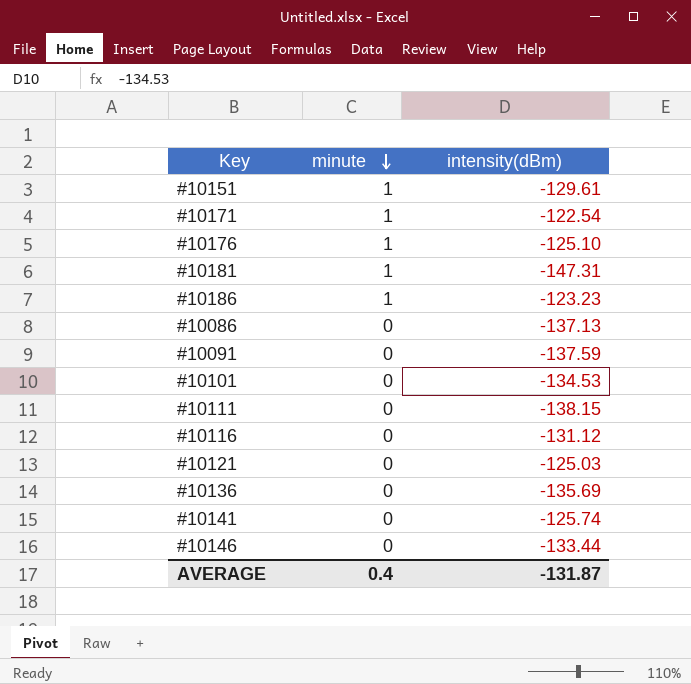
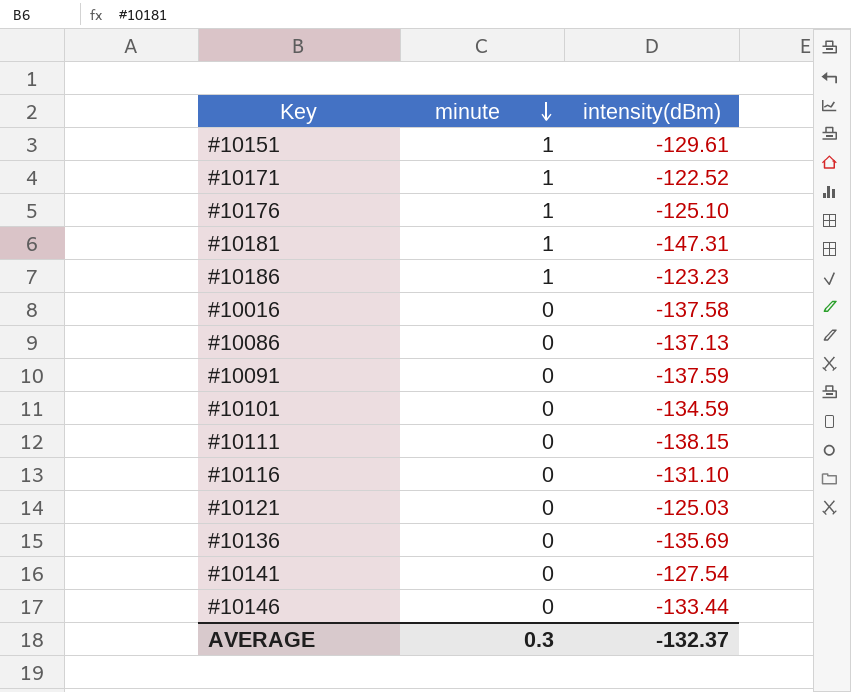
#10171 | intensity(dBm): -122.54 -> -122.52
row #10016: none -> 0 | -137.58
#10101 | intensity(dBm): -134.53 -> -134.59
#10116 | intensity(dBm): -131.12 -> -131.10
#10141 | intensity(dBm): -125.74 -> -127.54
AVERAGE | minute: 0.4 -> 0.3
AVERAGE | intensity(dBm): -131.87 -> -132.37

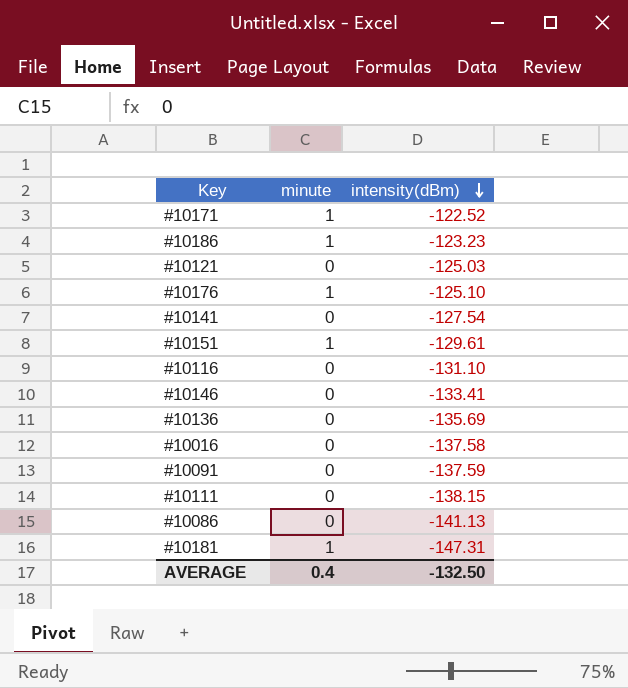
row order: minute descending -> intensity(dBm) descending
row #10101: 0 | -134.59 -> none
#10146 | intensity(dBm): -133.44 -> -133.41
#10086 | intensity(dBm): -137.13 -> -141.13
AVERAGE | minute: 0.3 -> 0.4
AVERAGE | intensity(dBm): -132.37 -> -132.50

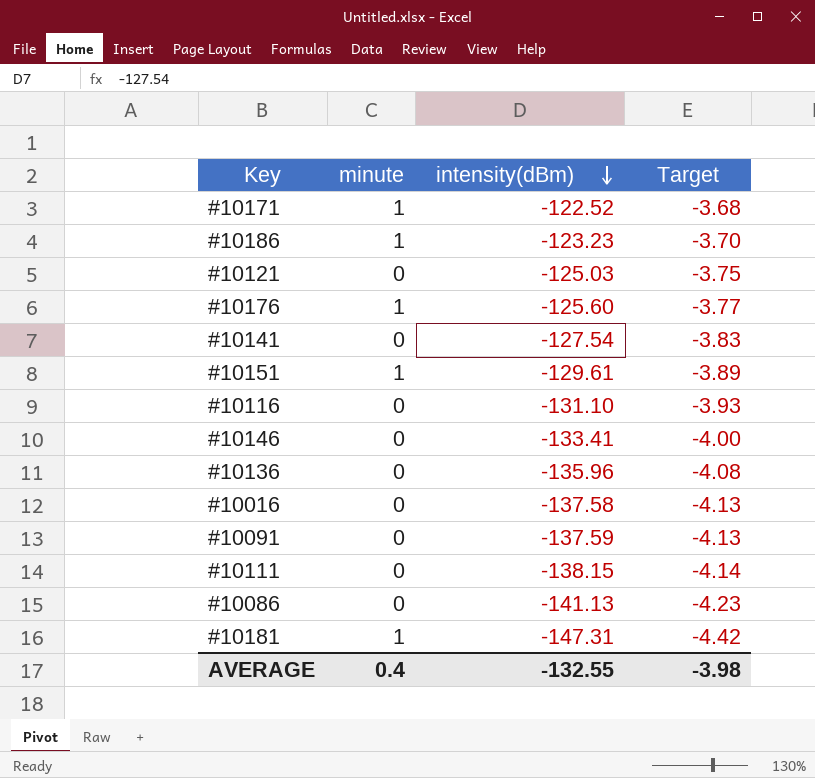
column Target | formula: none -> [intensity(dBm)] * 0.03
#10176 | intensity(dBm): -125.10 -> -125.60
#10136 | intensity(dBm): -135.69 -> -135.96
AVERAGE | intensity(dBm): -132.50 -> -132.55

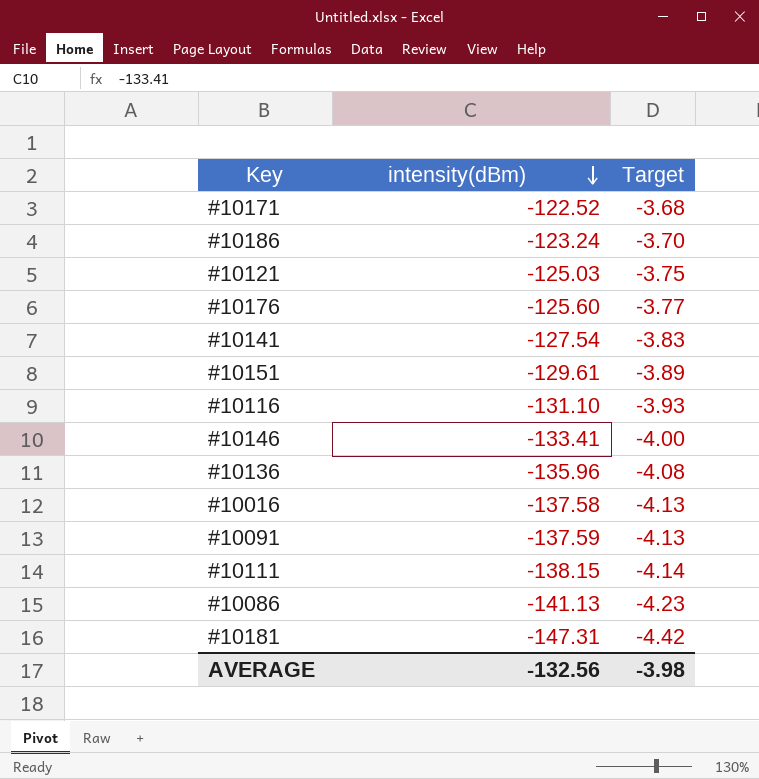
column minute | position: 2 -> none
#10186 | intensity(dBm): -123.23 -> -123.24
AVERAGE | intensity(dBm): -132.55 -> -132.56

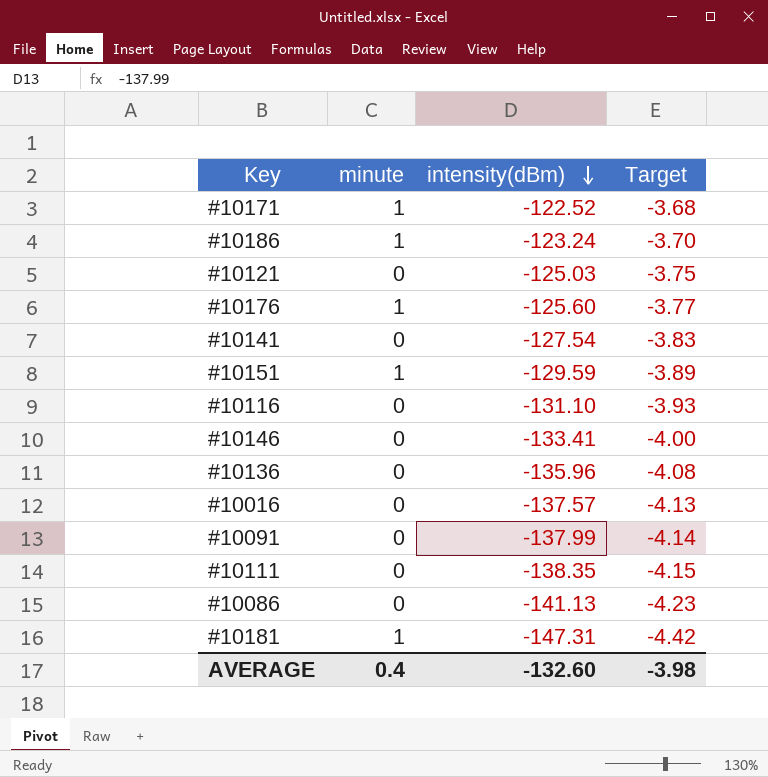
column minute | position: none -> 2
#10151 | intensity(dBm): -129.61 -> -129.59
#10016 | intensity(dBm): -137.58 -> -137.57
#10091 | intensity(dBm): -137.59 -> -137.99
#10091 | Target: -4.13 -> -4.14
#10111 | intensity(dBm): -138.15 -> -138.35
#10111 | Target: -4.14 -> -4.15
AVERAGE | intensity(dBm): -132.56 -> -132.60

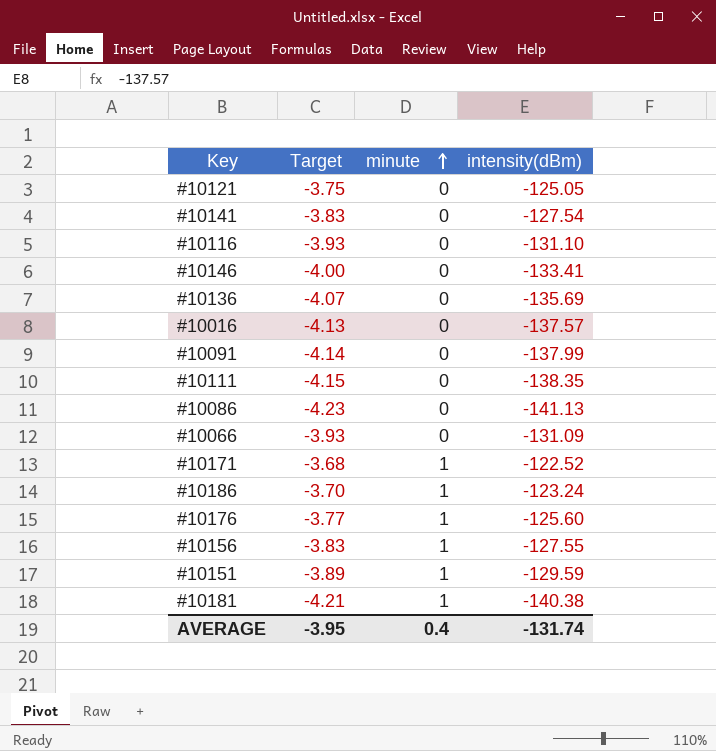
row order: intensity(dBm) descending -> minute ascending
column Target | position: 4 -> 2
#10121 | intensity(dBm): -125.03 -> -125.05
#10136 | Target: -4.08 -> -4.07
#10136 | intensity(dBm): -135.96 -> -135.69
row #10066: none -> -3.93 | 0 | -131.09
row #10156: none -> -3.83 | 1 | -127.55
#10181 | Target: -4.42 -> -4.21
#10181 | intensity(dBm): -147.31 -> -140.38
AVERAGE | Target: -3.98 -> -3.95
AVERAGE | intensity(dBm): -132.60 -> -131.74

